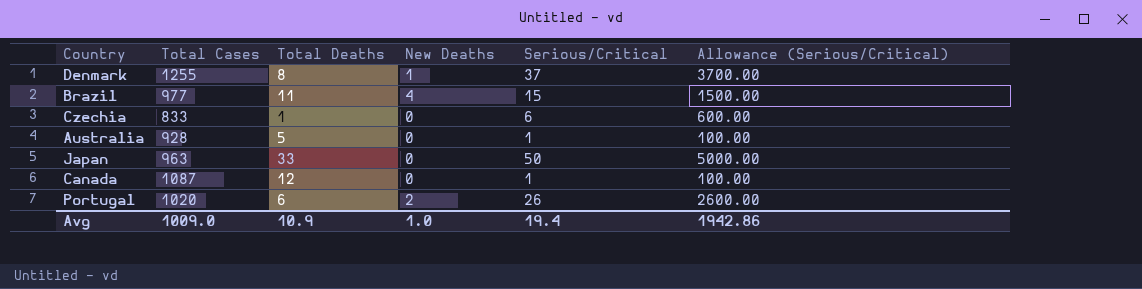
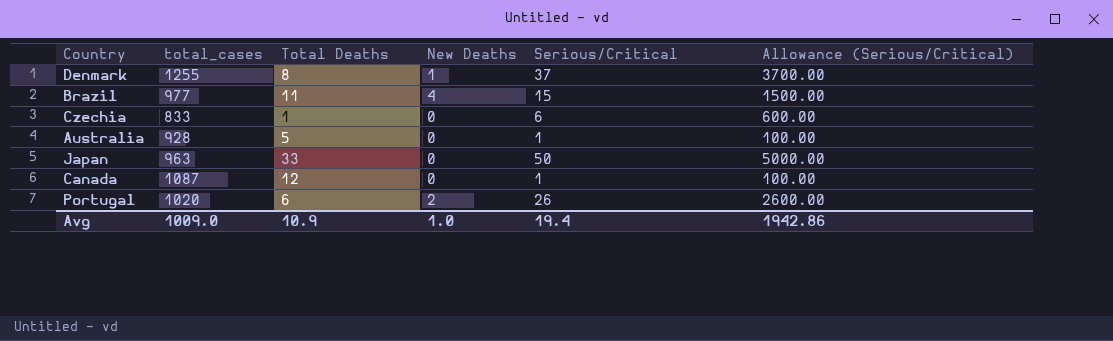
column name: Total Cases -> total_cases

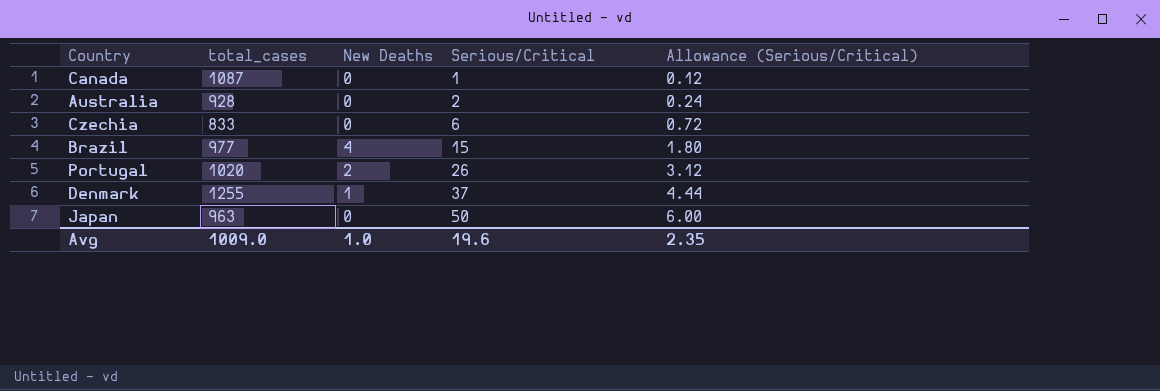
row order: none -> Serious/Critical ascending
column Total Deaths | position: 3 -> none
column Allowance (Serious/Critical) | formula: [Serious/Critical] * 100 -> [Serious/Critical] * 0.12
Australia | Serious/Critical: 1 -> 2
Avg | Serious/Critical: 19.4 -> 19.6
Avg | Allowance (Serious/Critical): 1942.86 -> 2.35

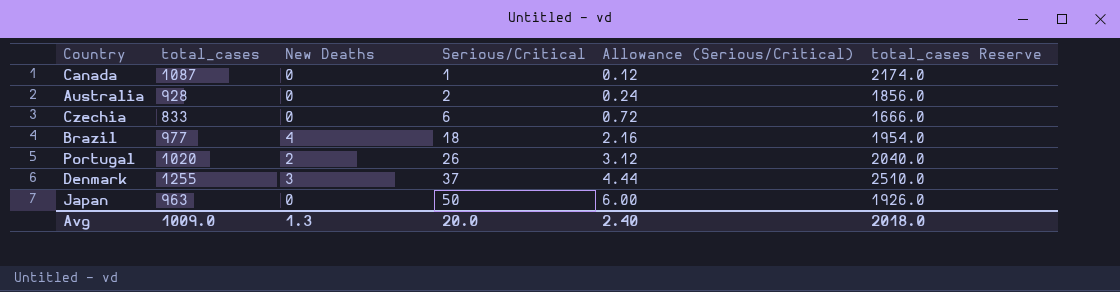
column total_cases Reserve | formula: none -> [total_cases] * 2
Brazil | Serious/Critical: 15 -> 18
Brazil | Allowance (Serious/Critical): 1.80 -> 2.16
Denmark | New Deaths: 1 -> 3
Avg | New Deaths: 1.0 -> 1.3
Avg | Serious/Critical: 19.6 -> 20.0
Avg | Allowance (Serious/Critical): 2.35 -> 2.40

